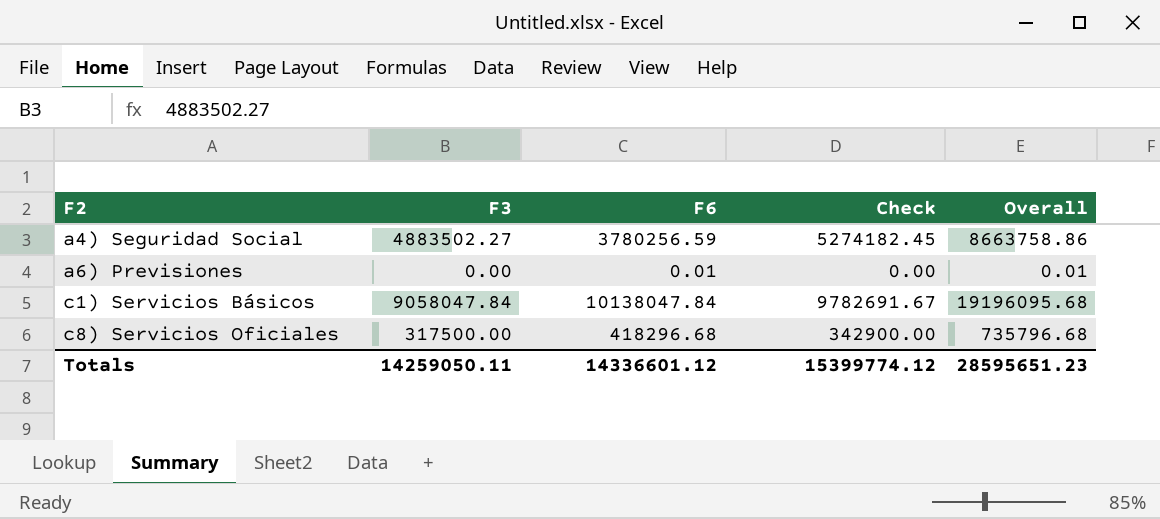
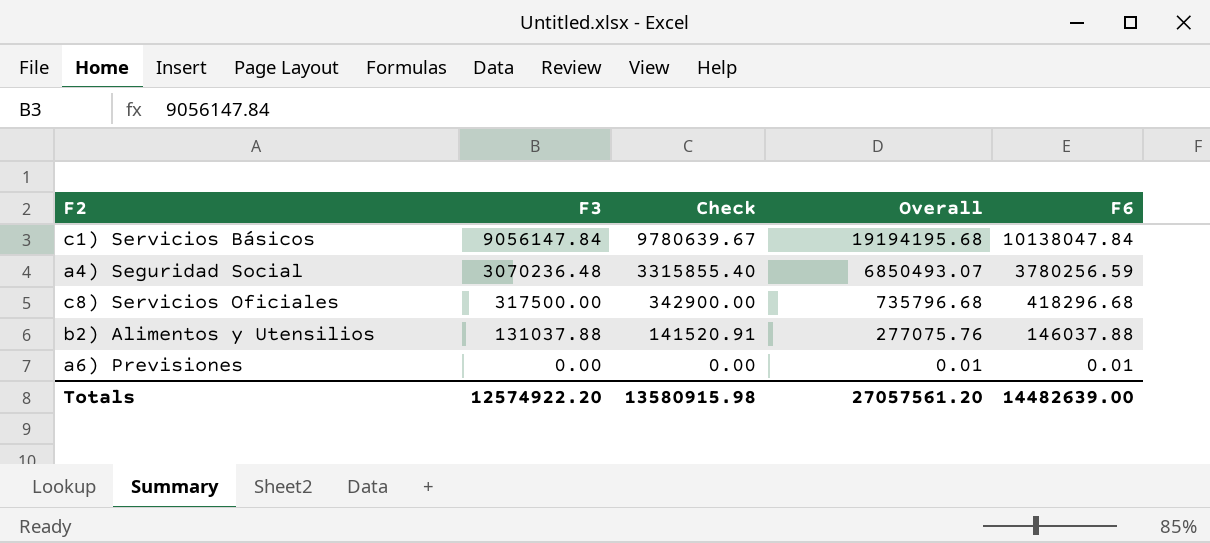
row order: F2 ascending -> F3 descending
column F6 | position: 3 -> 5
c1) Servicios Básicos | F3: 9058047.84 -> 9056147.84
c1) Servicios Básicos | Check: 9782691.67 -> 9780639.67
c1) Servicios Básicos | Overall: 19196095.68 -> 19194195.68
a4) Seguridad Social | F3: 4883502.27 -> 3070236.48
a4) Seguridad Social | Check: 5274182.45 -> 3315855.40
a4) Seguridad Social | Overall: 8663758.86 -> 6850493.07
row b2) Alimentos y Utensilios: none -> 131037.88 | 141520.91 | 277075.76 | 146037.88
Totals | F3: 14259050.11 -> 12574922.20
Totals | Check: 15399774.12 -> 13580915.98
Totals | Overall: 28595651.23 -> 27057561.20
Totals | F6: 14336601.12 -> 14482639.00

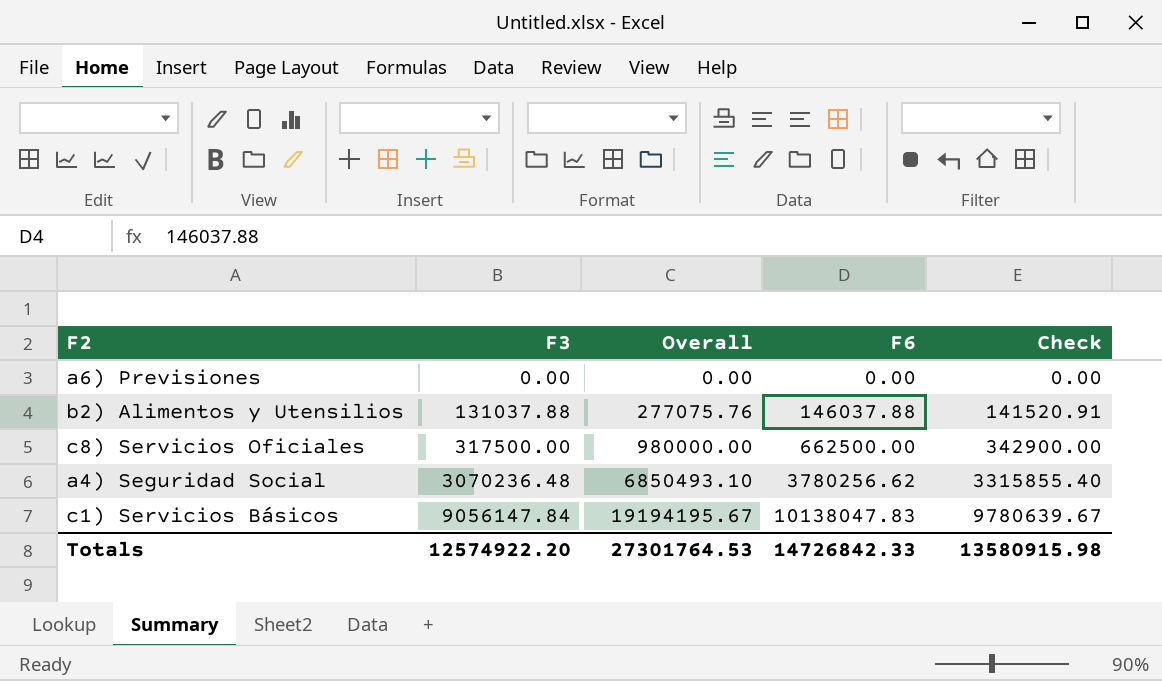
row order: F3 descending -> F3 ascending
column Check | position: 3 -> 5
a6) Previsiones | Overall: 0.01 -> 0.00
a6) Previsiones | F6: 0.01 -> 0.00
c8) Servicios Oficiales | Overall: 735796.68 -> 980000.00
c8) Servicios Oficiales | F6: 418296.68 -> 662500.00
a4) Seguridad Social | Overall: 6850493.07 -> 6850493.10
a4) Seguridad Social | F6: 3780256.59 -> 3780256.62
c1) Servicios Básicos | Overall: 19194195.68 -> 19194195.67
c1) Servicios Básicos | F6: 10138047.84 -> 10138047.83
Totals | Overall: 27057561.20 -> 27301764.53
Totals | F6: 14482639.00 -> 14726842.33

